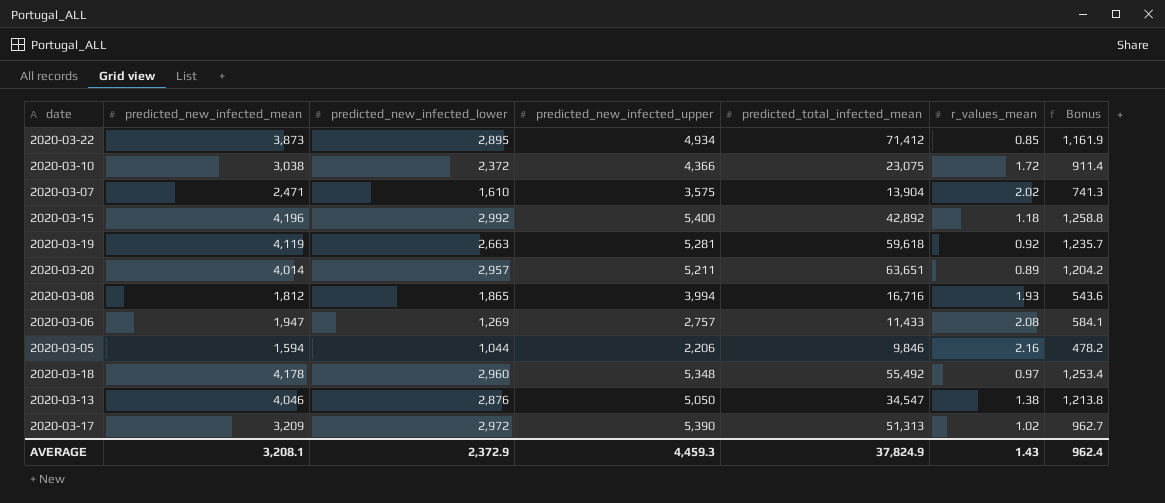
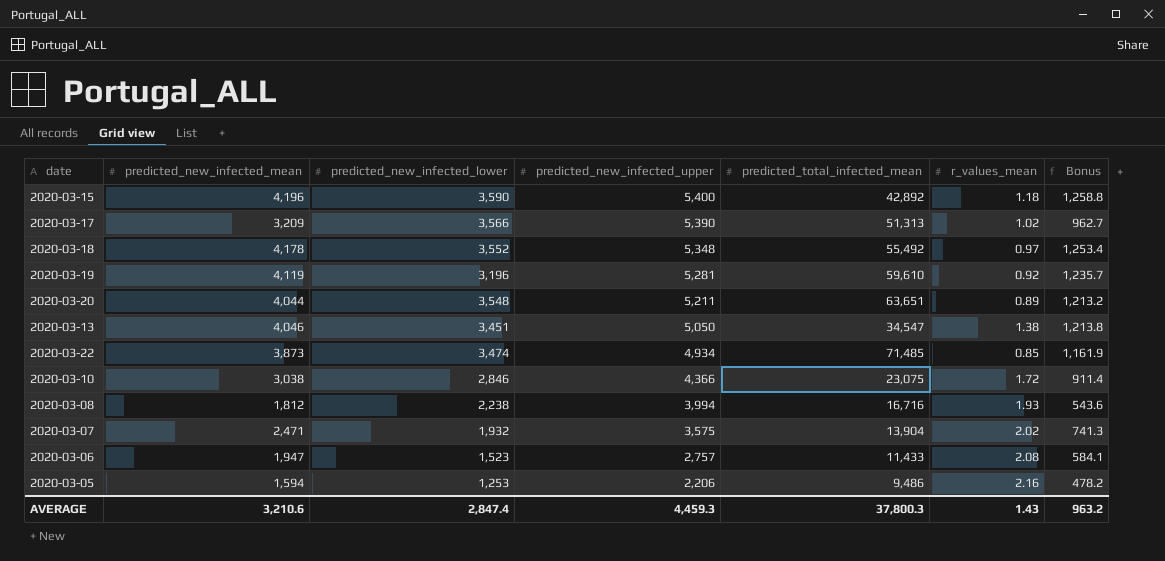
row order: none -> predicted_new_infected_upper descending
2020-03-15 | predicted_new_infected_lower: 2,992 -> 3,590
2020-03-17 | predicted_new_infected_lower: 2,972 -> 3,566
2020-03-18 | predicted_new_infected_lower: 2,960 -> 3,552
2020-03-19 | predicted_new_infected_lower: 2,663 -> 3,196
2020-03-19 | predicted_total_infected_mean: 59,618 -> 59,610
2020-03-20 | predicted_new_infected_mean: 4,014 -> 4,044
2020-03-20 | predicted_new_infected_lower: 2,957 -> 3,548
2020-03-20 | Bonus: 1,204.2 -> 1,213.2
2020-03-13 | predicted_new_infected_lower: 2,876 -> 3,451
2020-03-22 | predicted_new_infected_lower: 2,895 -> 3,474
2020-03-22 | predicted_total_infected_mean: 71,412 -> 71,485
2020-03-10 | predicted_new_infected_lower: 2,372 -> 2,846
2020-03-08 | predicted_new_infected_lower: 1,865 -> 2,238
2020-03-07 | predicted_new_infected_lower: 1,610 -> 1,932
2020-03-06 | predicted_new_infected_lower: 1,269 -> 1,523
2020-03-05 | predicted_new_infected_lower: 1,044 -> 1,253
2020-03-05 | predicted_total_infected_mean: 9,846 -> 9,486
AVERAGE | predicted_new_infected_mean: 3,208.1 -> 3,210.6
AVERAGE | predicted_new_infected_lower: 2,372.9 -> 2,847.4
AVERAGE | predicted_total_infected_mean: 37,824.9 -> 37,800.3
AVERAGE | Bonus: 962.4 -> 963.2

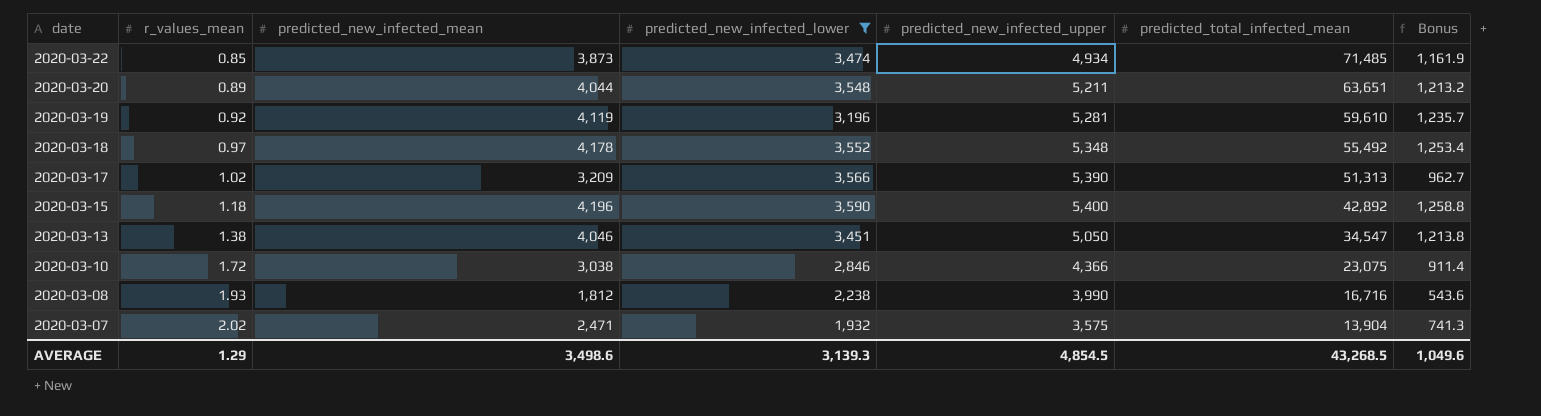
filter: none -> predicted_new_infected_lower >= 1,932
row order: predicted_new_infected_upper descending -> date descending
column r_values_mean | position: 6 -> 2
2020-03-08 | predicted_new_infected_upper: 3,994 -> 3,990
AVERAGE | r_values_mean: 1.43 -> 1.29
AVERAGE | predicted_new_infected_mean: 3,210.6 -> 3,498.6
AVERAGE | predicted_new_infected_lower: 2,847.4 -> 3,139.3
AVERAGE | predicted_new_infected_upper: 4,459.3 -> 4,854.5
AVERAGE | predicted_total_infected_mean: 37,800.3 -> 43,268.5
AVERAGE | Bonus: 963.2 -> 1,049.6

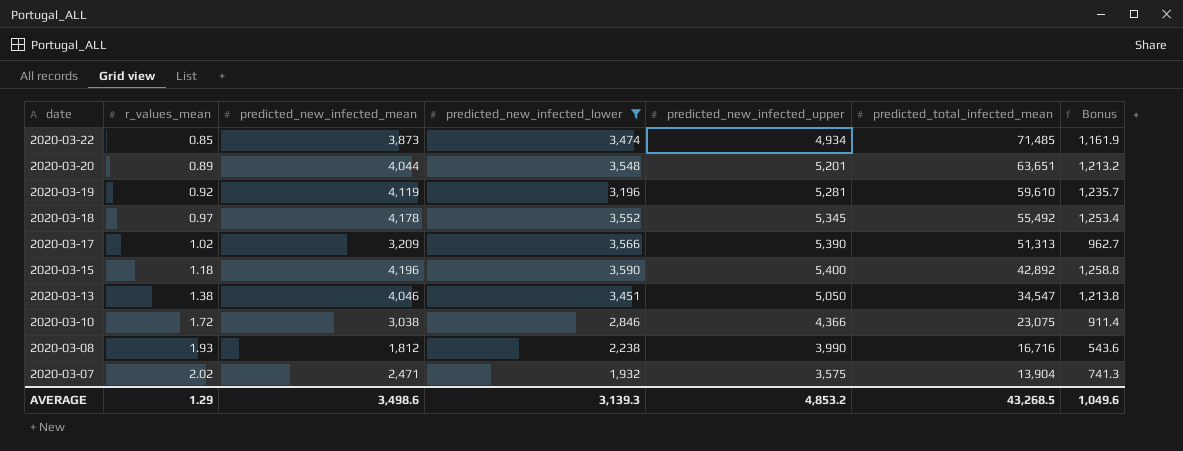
2020-03-20 | predicted_new_infected_upper: 5,211 -> 5,201
2020-03-18 | predicted_new_infected_upper: 5,348 -> 5,345
AVERAGE | predicted_new_infected_upper: 4,854.5 -> 4,853.2

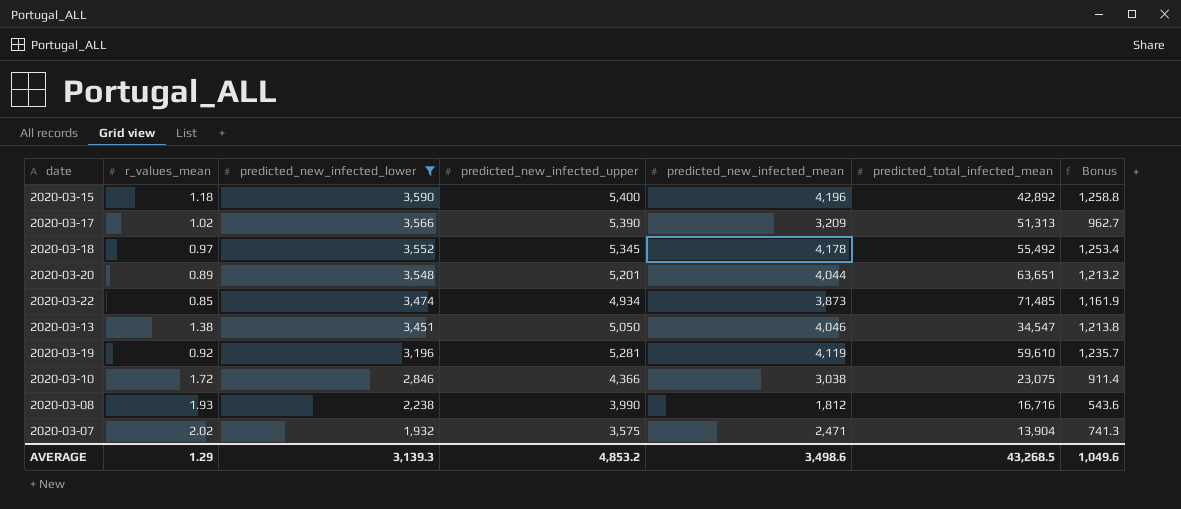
row order: date descending -> predicted_new_infected_lower descending
column predicted_new_infected_mean | position: 3 -> 5

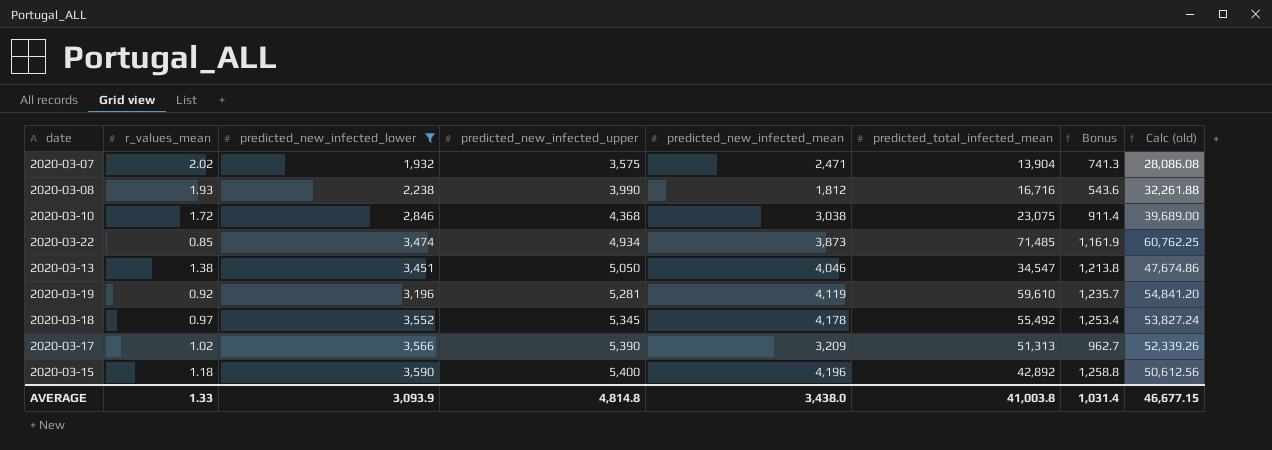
row order: predicted_new_infected_lower descending -> predicted_new_infected_upper ascending
column Calc (old) | formula: none -> [r_values_mean] * [predicted_total_infected_mean]
row 2020-03-20: 0.89 | 3,548 | 5,201 | 4,044 | 63,651 | 1,213.2 -> none
2020-03-10 | predicted_new_infected_upper: 4,366 -> 4,368
AVERAGE | r_values_mean: 1.29 -> 1.33
AVERAGE | predicted_new_infected_lower: 3,139.3 -> 3,093.9
AVERAGE | predicted_new_infected_upper: 4,853.2 -> 4,814.8
AVERAGE | predicted_new_infected_mean: 3,498.6 -> 3,438.0
AVERAGE | predicted_total_infected_mean: 43,268.5 -> 41,003.8
AVERAGE | Bonus: 1,049.6 -> 1,031.4

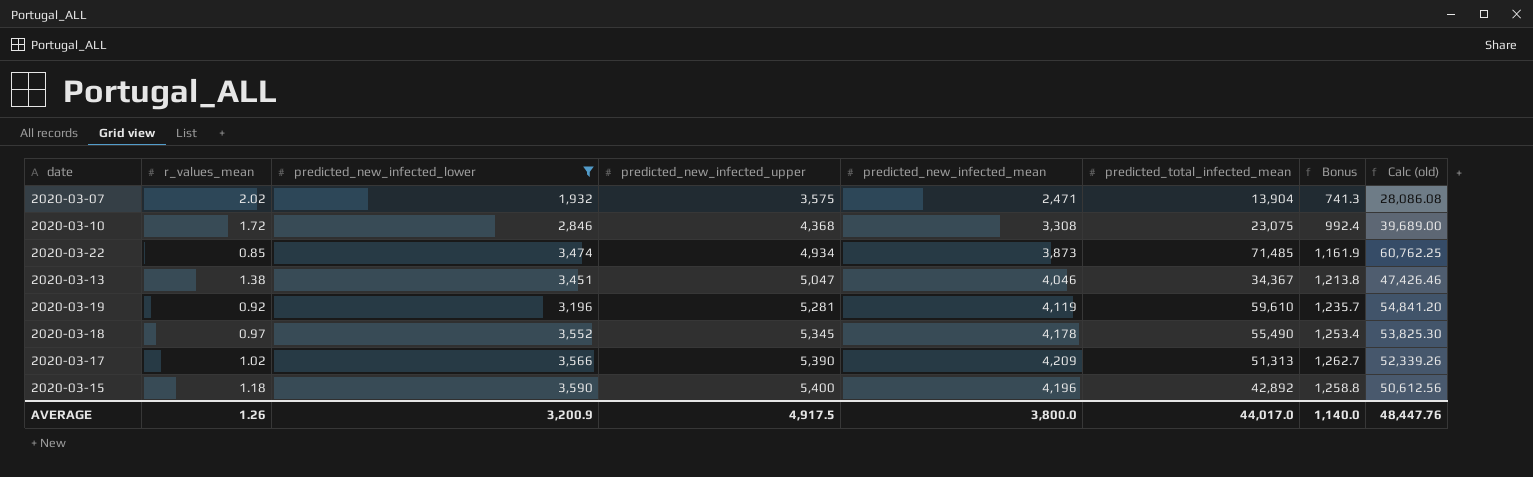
row 2020-03-08: 1.93 | 2,238 | 3,990 | 1,812 | 16,716 | 543.6 | 32,261.88 -> none
2020-03-10 | predicted_new_infected_mean: 3,038 -> 3,308
2020-03-10 | Bonus: 911.4 -> 992.4
2020-03-13 | predicted_new_infected_upper: 5,050 -> 5,047
2020-03-13 | predicted_total_infected_mean: 34,547 -> 34,367
2020-03-13 | Calc (old): 47,674.86 -> 47,426.46
2020-03-18 | predicted_total_infected_mean: 55,492 -> 55,490
2020-03-18 | Calc (old): 53,827.24 -> 53,825.30
2020-03-17 | predicted_new_infected_mean: 3,209 -> 4,209
2020-03-17 | Bonus: 962.7 -> 1,262.7
AVERAGE | r_values_mean: 1.33 -> 1.26
AVERAGE | predicted_new_infected_lower: 3,093.9 -> 3,200.9
AVERAGE | predicted_new_infected_upper: 4,814.8 -> 4,917.5
AVERAGE | predicted_new_infected_mean: 3,438.0 -> 3,800.0
AVERAGE | predicted_total_infected_mean: 41,003.8 -> 44,017.0
AVERAGE | Bonus: 1,031.4 -> 1,140.0
AVERAGE | Calc (old): 46,677.15 -> 48,447.76

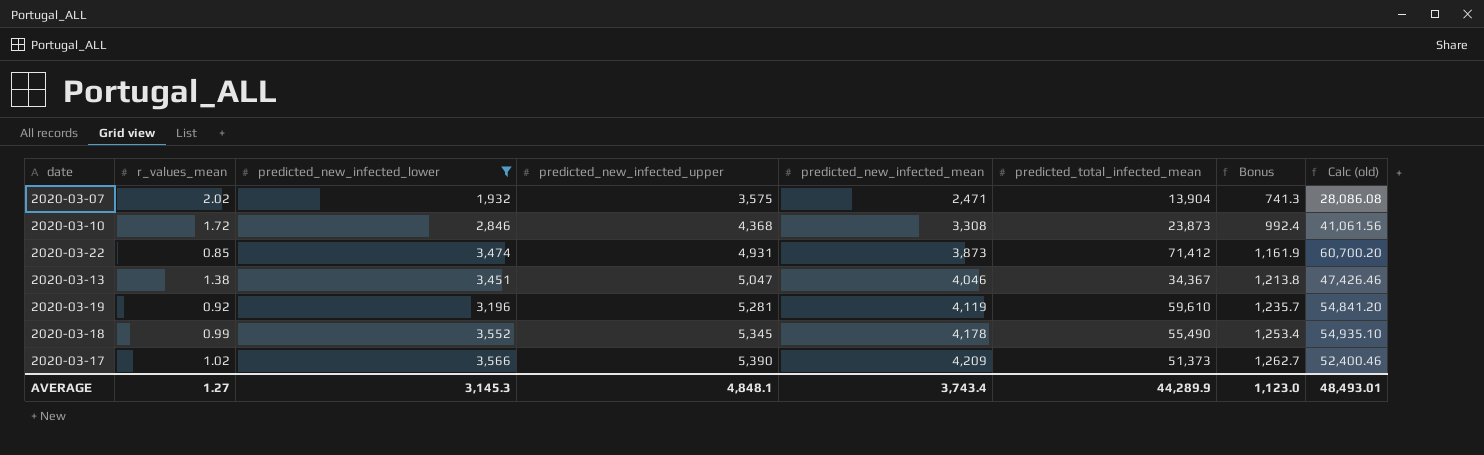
row 2020-03-15: 1.18 | 3,590 | 5,400 | 4,196 | 42,892 | 1,258.8 | 50,612.56 -> none
2020-03-10 | predicted_total_infected_mean: 23,075 -> 23,873
2020-03-10 | Calc (old): 39,689.00 -> 41,061.56
2020-03-22 | predicted_new_infected_upper: 4,934 -> 4,931
2020-03-22 | predicted_total_infected_mean: 71,485 -> 71,412
2020-03-22 | Calc (old): 60,762.25 -> 60,700.20
2020-03-18 | r_values_mean: 0.97 -> 0.99
2020-03-18 | Calc (old): 53,825.30 -> 54,935.10
2020-03-17 | predicted_total_infected_mean: 51,313 -> 51,373
2020-03-17 | Calc (old): 52,339.26 -> 52,400.46
AVERAGE | r_values_mean: 1.26 -> 1.27
AVERAGE | predicted_new_infected_lower: 3,200.9 -> 3,145.3
AVERAGE | predicted_new_infected_upper: 4,917.5 -> 4,848.1
AVERAGE | predicted_new_infected_mean: 3,800.0 -> 3,743.4
AVERAGE | predicted_total_infected_mean: 44,017.0 -> 44,289.9
AVERAGE | Bonus: 1,140.0 -> 1,123.0
AVERAGE | Calc (old): 48,447.76 -> 48,493.01

